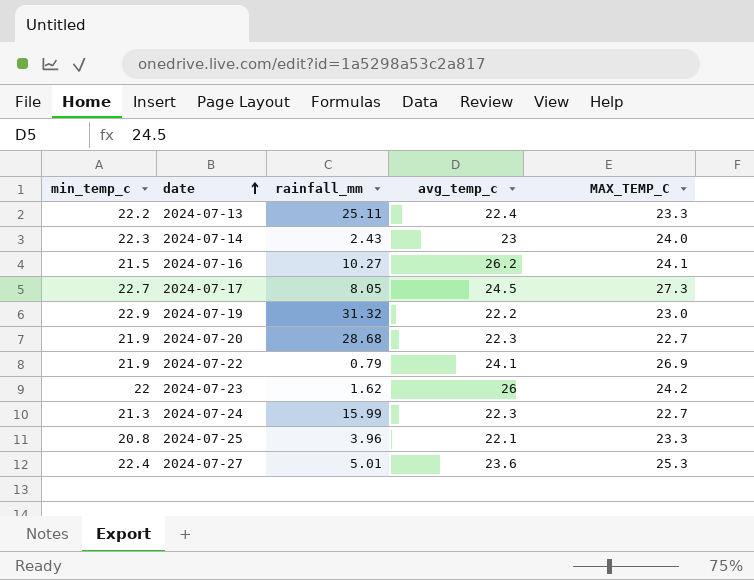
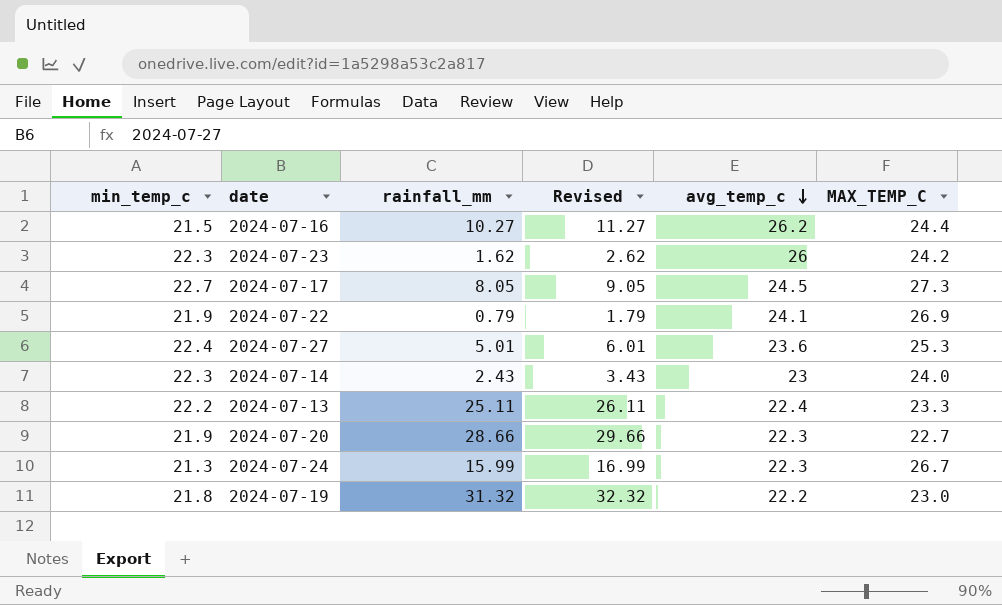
row order: date ascending -> avg_temp_c descending
column Revised | formula: none -> [rainfall_mm] + 1
row 2024-07-25: 20.8 | 3.96 | 22.1 | 23.3 -> none
2024-07-16 | MAX_TEMP_C: 24.1 -> 24.4
2024-07-23 | min_temp_c: 22 -> 22.3
2024-07-20 | rainfall_mm: 28.68 -> 28.66
2024-07-24 | MAX_TEMP_C: 22.7 -> 26.7
2024-07-19 | min_temp_c: 22.9 -> 21.8

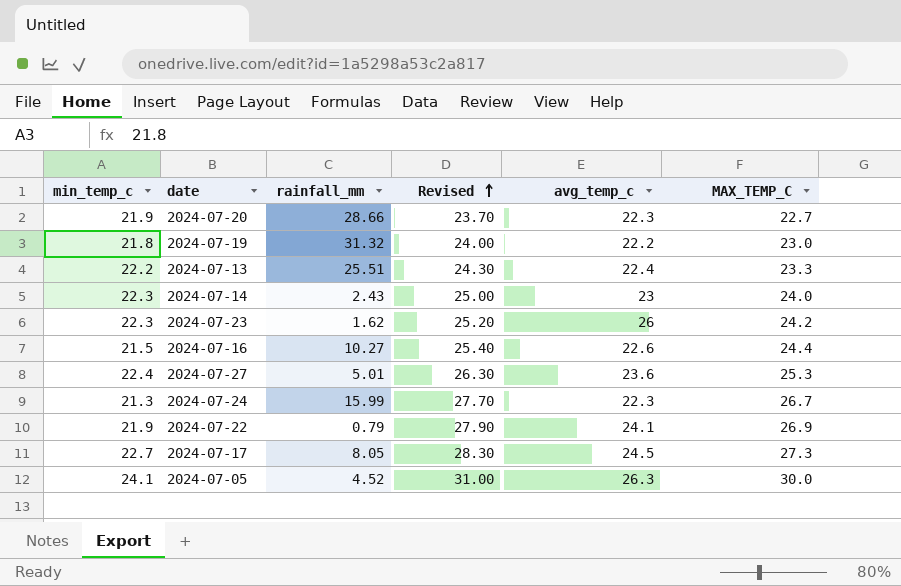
row order: avg_temp_c descending -> Revised ascending
column Revised | formula: [rainfall_mm] + 1 -> [MAX_TEMP_C] + 1
2024-07-13 | rainfall_mm: 25.11 -> 25.51
2024-07-16 | avg_temp_c: 26.2 -> 22.6
row 2024-07-05: none -> 24.1 | 4.52 | 31.00 | 26.3 | 30.0

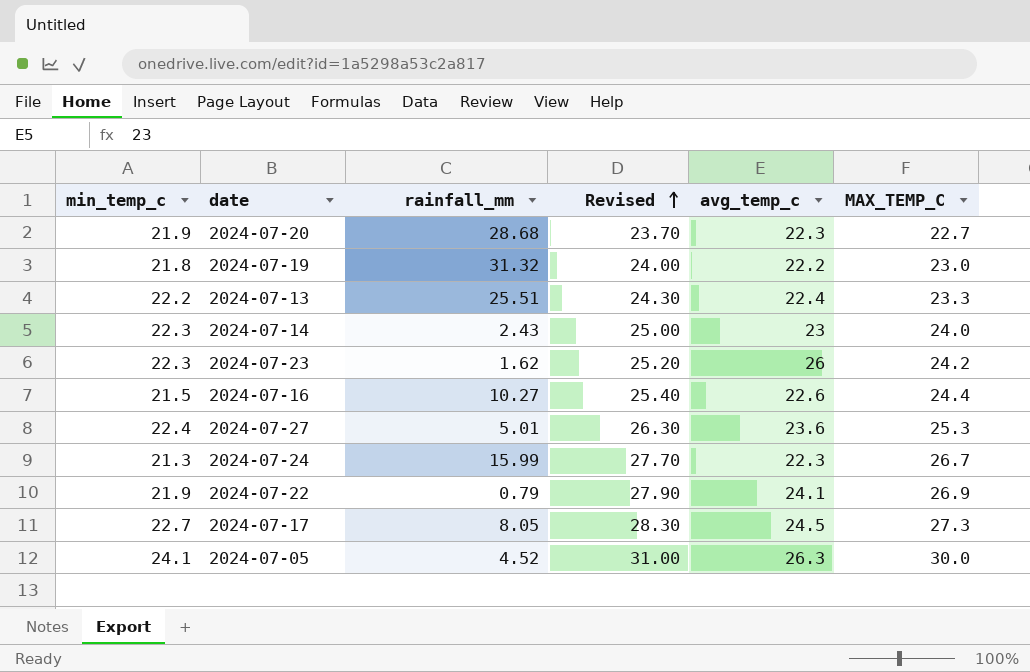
2024-07-20 | rainfall_mm: 28.66 -> 28.68

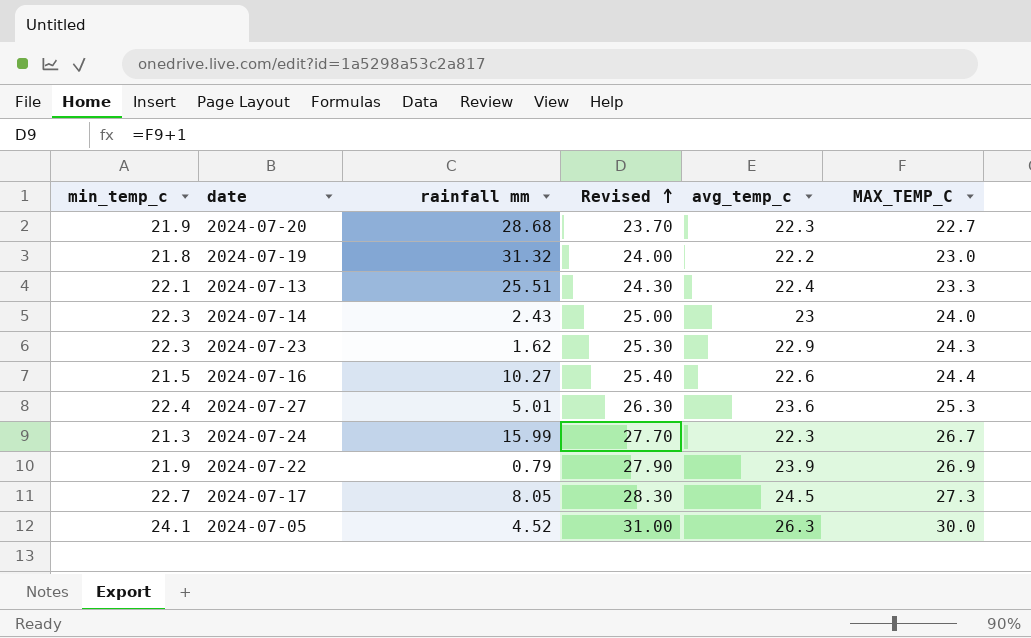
column name: rainfall_mm -> rainfall mm
2024-07-13 | min_temp_c: 22.2 -> 22.1
2024-07-23 | Revised: 25.20 -> 25.30
2024-07-23 | avg_temp_c: 26 -> 22.9
2024-07-23 | MAX_TEMP_C: 24.2 -> 24.3
2024-07-22 | avg_temp_c: 24.1 -> 23.9

